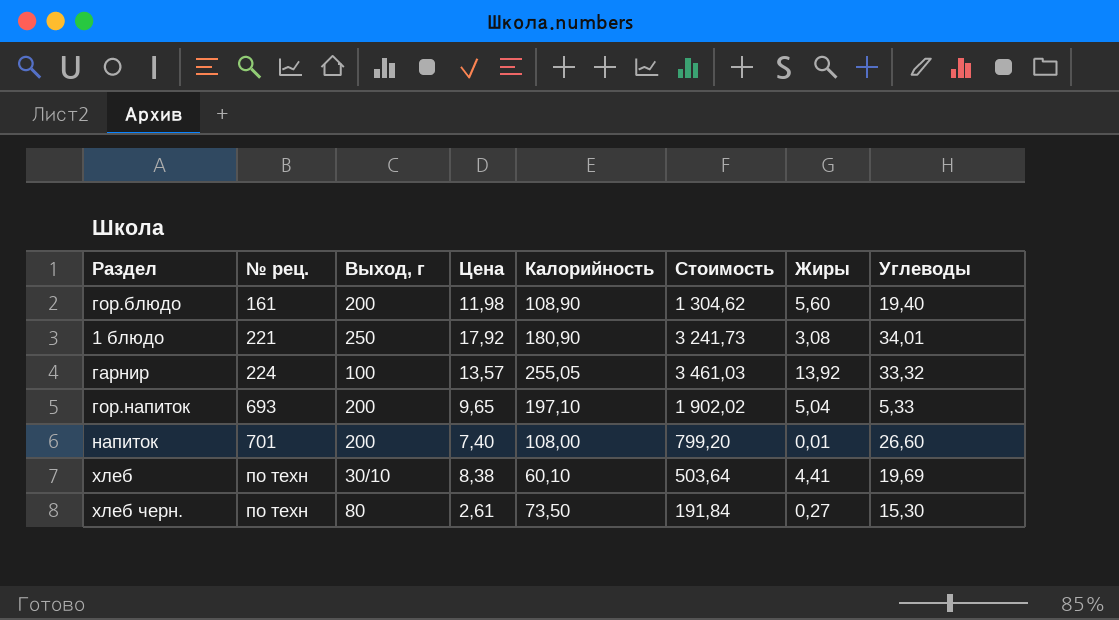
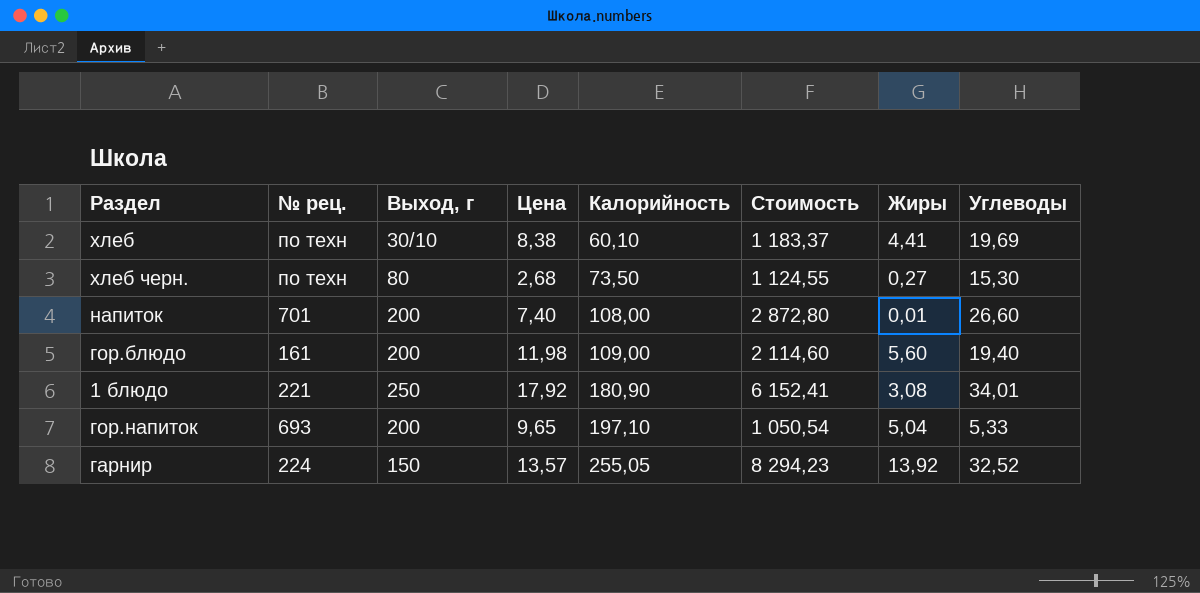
row order: № рец. ascending -> Калорийность ascending
column Стоимость | formula: [Цена] * [Калорийность] -> [Калорийность] * [Углеводы]
хлеб черн. | Цена: 2,61 -> 2,68
гор.блюдо | Калорийность: 108,90 -> 109,00
гарнир | Выход, г: 100 -> 150
гарнир | Углеводы: 33,32 -> 32,52

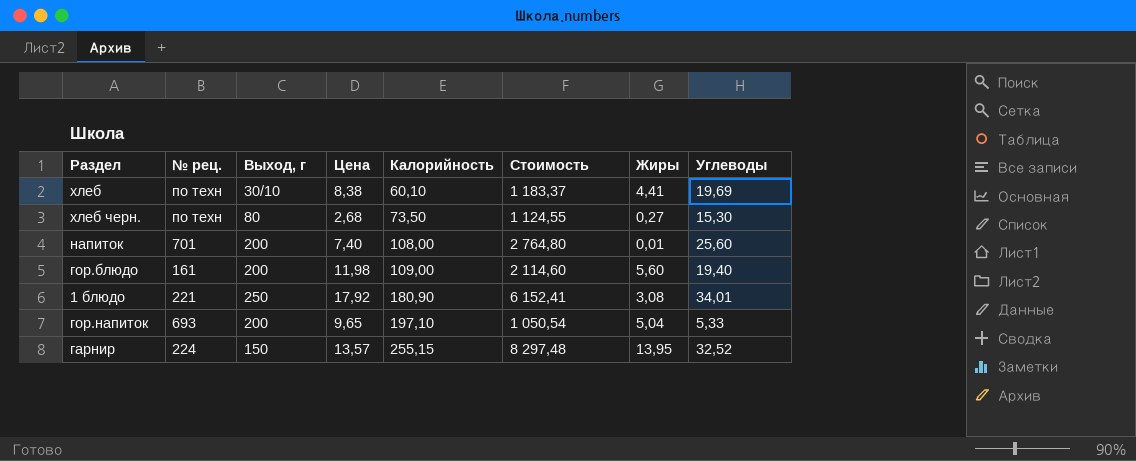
напиток | Стоимость: 2 872,80 -> 2 764,80
напиток | Углеводы: 26,60 -> 25,60
гарнир | Калорийность: 255,05 -> 255,15
гарнир | Стоимость: 8 294,23 -> 8 297,48
гарнир | Жиры: 13,92 -> 13,95

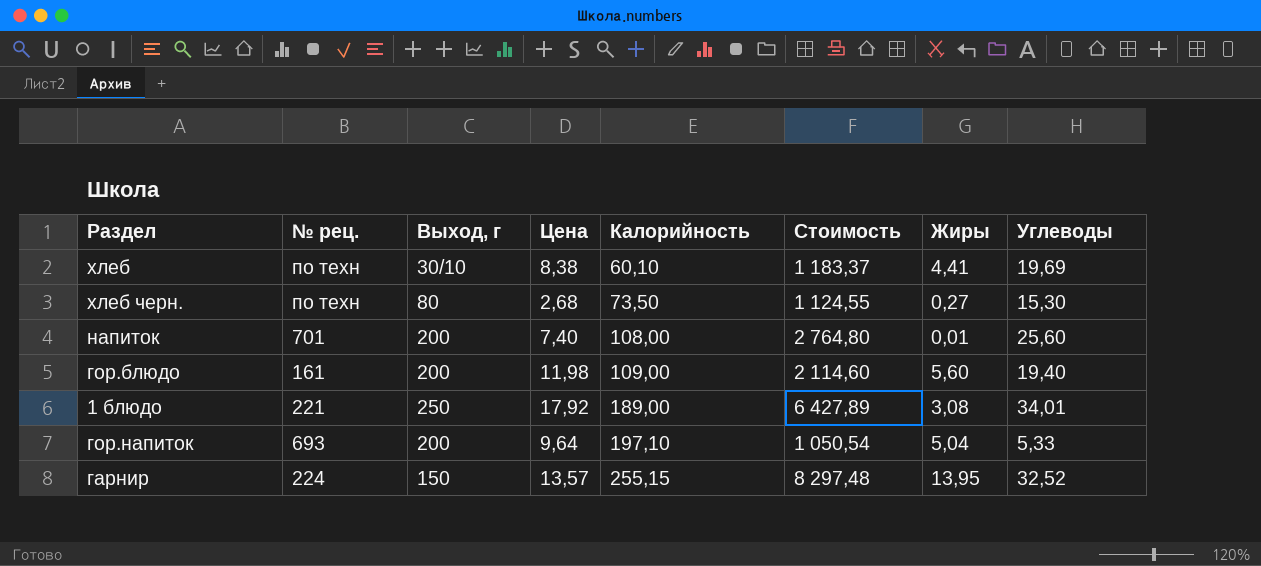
1 блюдо | Калорийность: 180,90 -> 189,00
1 блюдо | Стоимость: 6 152,41 -> 6 427,89
гор.напиток | Цена: 9,65 -> 9,64

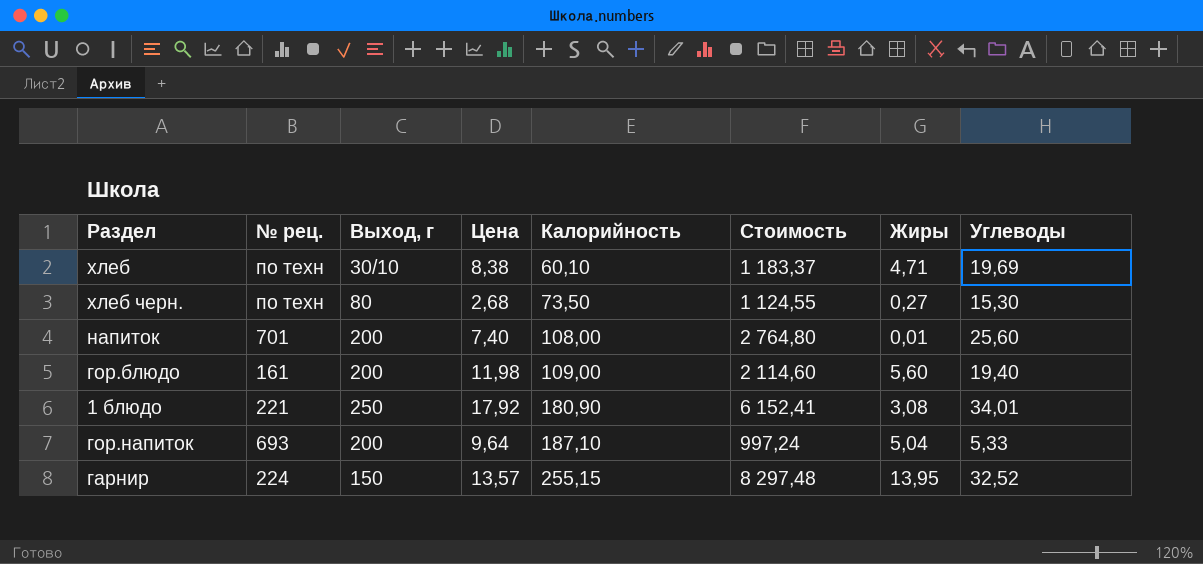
хлеб | Жиры: 4,41 -> 4,71
1 блюдо | Калорийность: 189,00 -> 180,90
1 блюдо | Стоимость: 6 427,89 -> 6 152,41
гор.напиток | Калорийность: 197,10 -> 187,10
гор.напиток | Стоимость: 1 050,54 -> 997,24

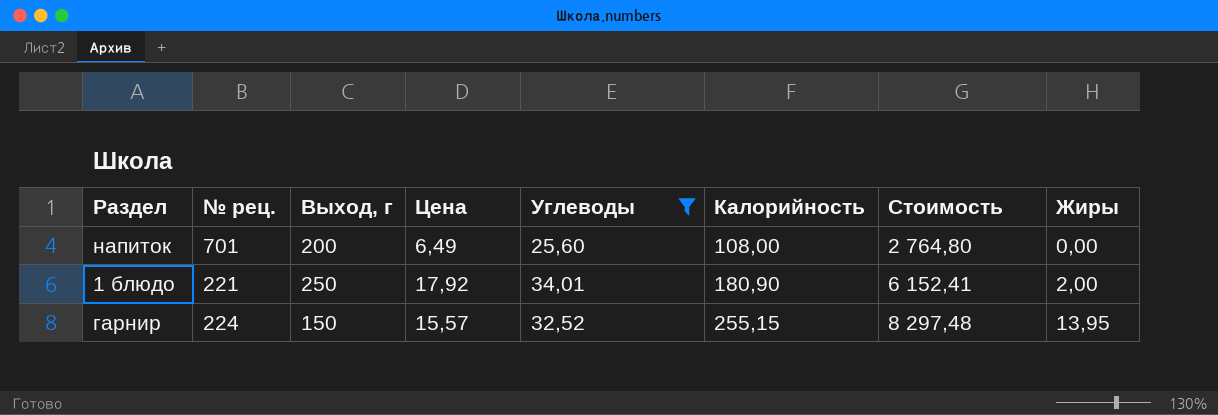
filter: none -> Углеводы >= 25,60
column Углеводы | position: 8 -> 5
напиток | Цена: 7,40 -> 6,49
напиток | Жиры: 0,01 -> 0,00
1 блюдо | Жиры: 3,08 -> 2,00
гарнир | Цена: 13,57 -> 15,57

